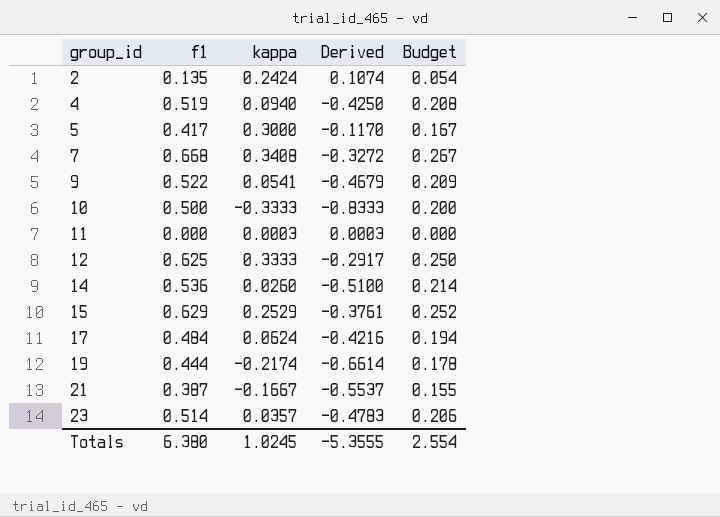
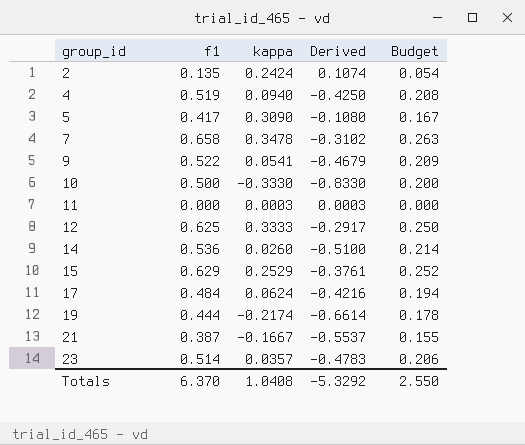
5 | kappa: 0.3000 -> 0.3090
5 | Derived: -0.1170 -> -0.1080
7 | f1: 0.668 -> 0.658
7 | kappa: 0.3408 -> 0.3478
7 | Derived: -0.3272 -> -0.3102
7 | Budget: 0.267 -> 0.263
10 | kappa: -0.3333 -> -0.3330
10 | Derived: -0.8333 -> -0.8330
Totals | f1: 6.380 -> 6.370
Totals | kappa: 1.0245 -> 1.0408
Totals | Derived: -5.3555 -> -5.3292
Totals | Budget: 2.554 -> 2.550

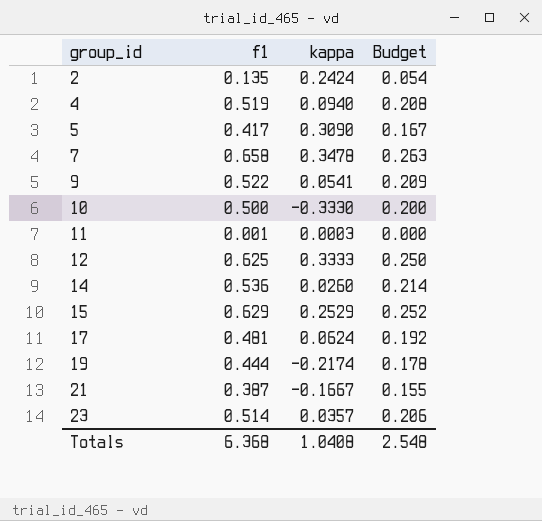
column Derived | formula: [kappa] - [f1] -> none
11 | f1: 0.000 -> 0.001
17 | f1: 0.484 -> 0.481
17 | Budget: 0.194 -> 0.192
Totals | f1: 6.370 -> 6.368
Totals | Budget: 2.550 -> 2.548

